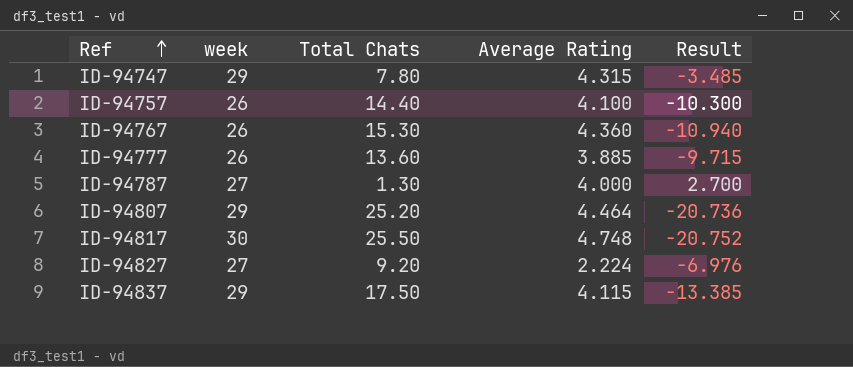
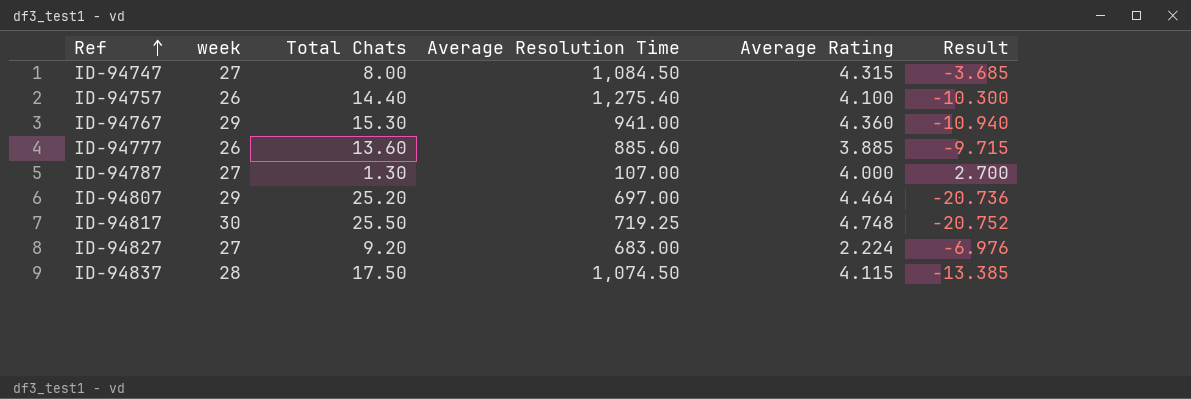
column Average Resolution Time | position: none -> 4
ID-94747 | week: 29 -> 27
ID-94747 | Total Chats: 7.80 -> 8.00
ID-94747 | Result: -3.485 -> -3.685
ID-94767 | week: 26 -> 29
ID-94837 | week: 29 -> 28

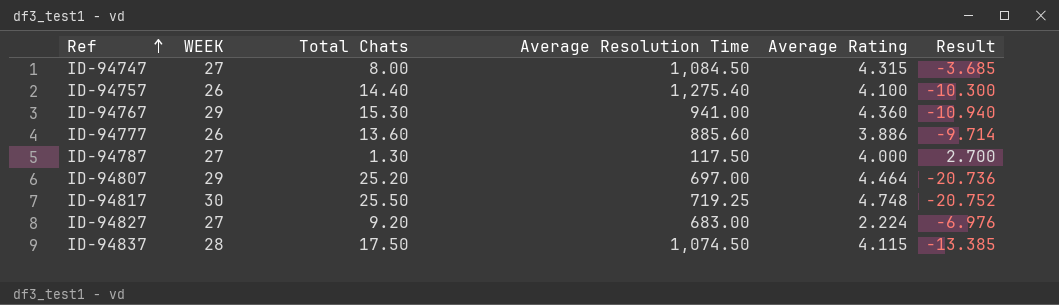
column name: week -> WEEK
ID-94777 | Average Rating: 3.885 -> 3.886
ID-94777 | Result: -9.715 -> -9.714
ID-94787 | Average Resolution Time: 107.00 -> 117.50

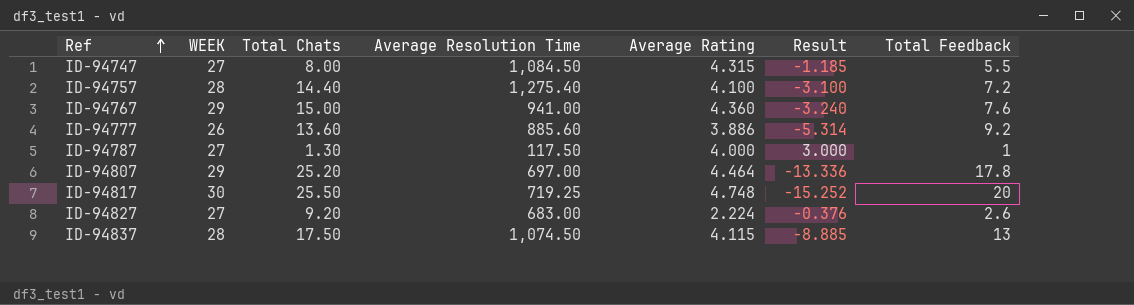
column Result | formula: [Average Rating] - [Total Chats] -> [Average Rating] - [Total Feedback]
column Total Feedback | position: none -> 7
ID-94757 | WEEK: 26 -> 28
ID-94767 | Total Chats: 15.30 -> 15.00

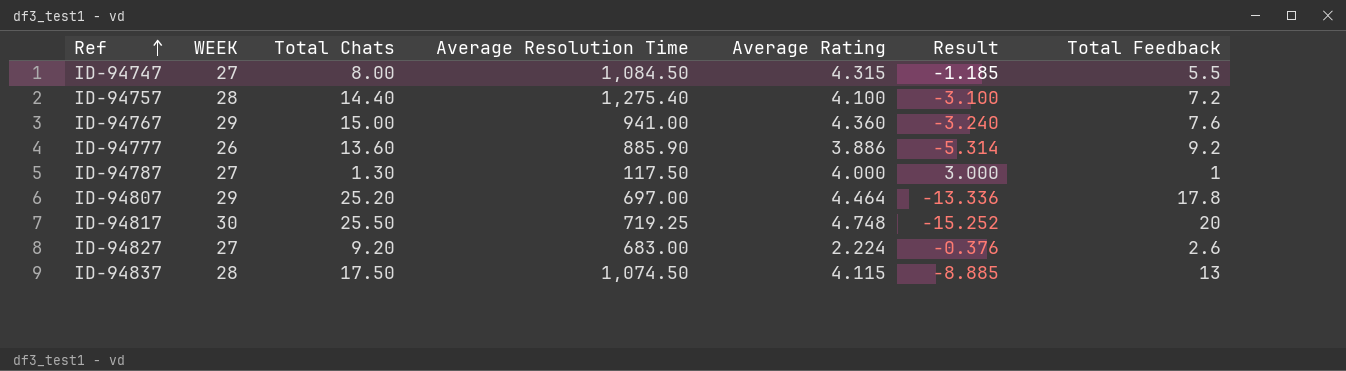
ID-94777 | Average Resolution Time: 885.60 -> 885.90

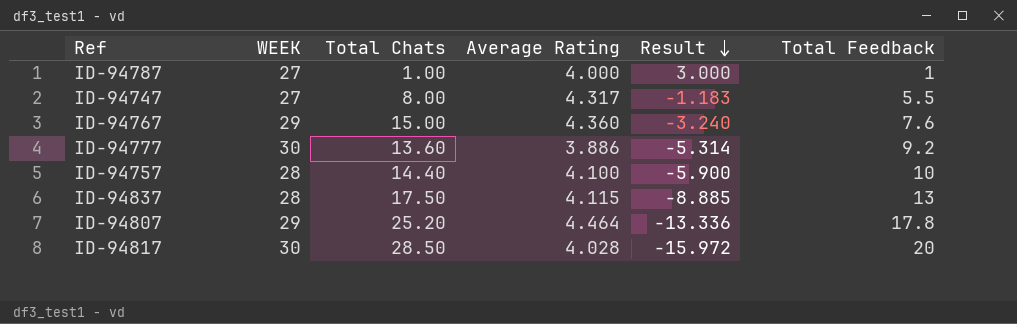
row order: Ref ascending -> Result descending
column Average Resolution Time | position: 4 -> none
row ID-94827: 27 | 9.20 | 683.00 | 2.224 | -0.376 | 2.6 -> none
ID-94787 | Total Chats: 1.30 -> 1.00
ID-94747 | Average Rating: 4.315 -> 4.317
ID-94747 | Result: -1.185 -> -1.183
ID-94777 | WEEK: 26 -> 30
ID-94757 | Result: -3.100 -> -5.900
ID-94757 | Total Feedback: 7.2 -> 10
ID-94817 | Total Chats: 25.50 -> 28.50
ID-94817 | Average Rating: 4.748 -> 4.028
ID-94817 | Result: -15.252 -> -15.972

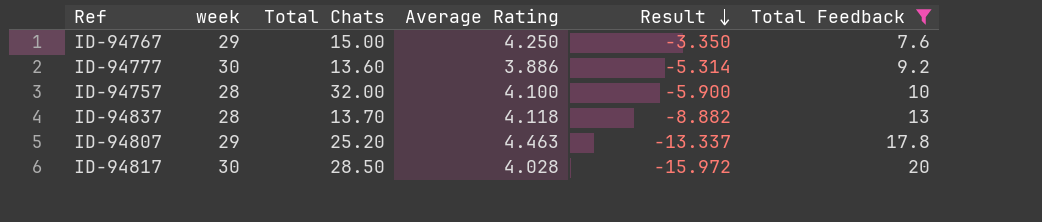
filter: none -> Total Feedback >= 7.6
column name: WEEK -> week
ID-94767 | Average Rating: 4.360 -> 4.250
ID-94767 | Result: -3.240 -> -3.350
ID-94757 | Total Chats: 14.40 -> 32.00
ID-94837 | Total Chats: 17.50 -> 13.70
ID-94837 | Average Rating: 4.115 -> 4.118
ID-94837 | Result: -8.885 -> -8.882
ID-94807 | Average Rating: 4.464 -> 4.463
ID-94807 | Result: -13.336 -> -13.337

